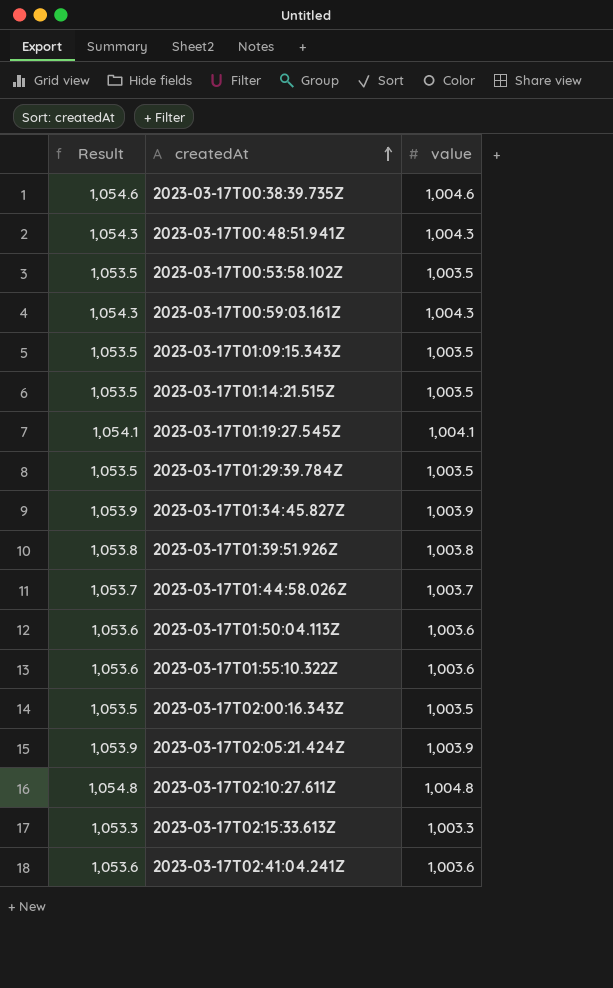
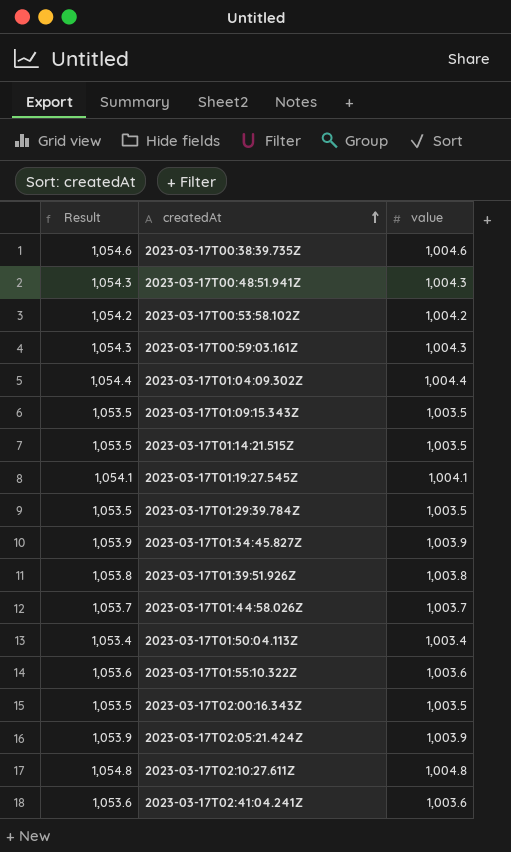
row 2023-03-17T02:15:33.613Z: 1,053.3 | 1,003.3 -> none
2023-03-17T00:53:58.102Z | Result: 1,053.5 -> 1,054.2
2023-03-17T00:53:58.102Z | value: 1,003.5 -> 1,004.2
row 2023-03-17T01:04:09.302Z: none -> 1,054.4 | 1,004.4
2023-03-17T01:50:04.113Z | Result: 1,053.6 -> 1,053.4
2023-03-17T01:50:04.113Z | value: 1,003.6 -> 1,003.4

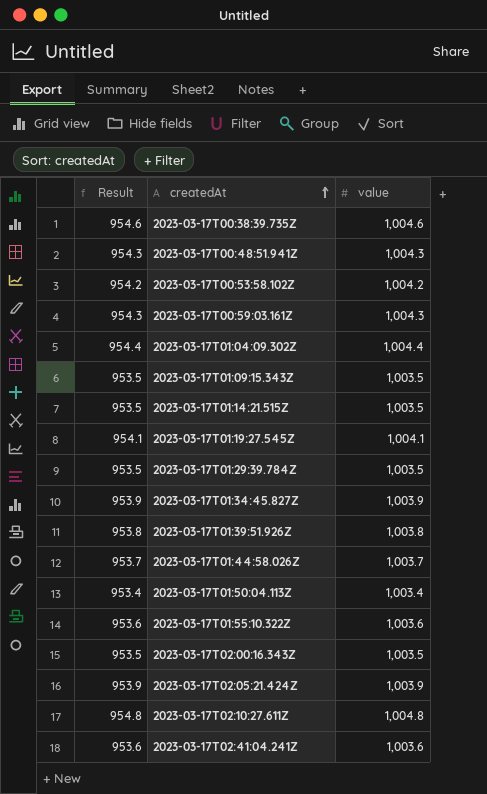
column Result | formula: [value] + 50 -> [value] - 50

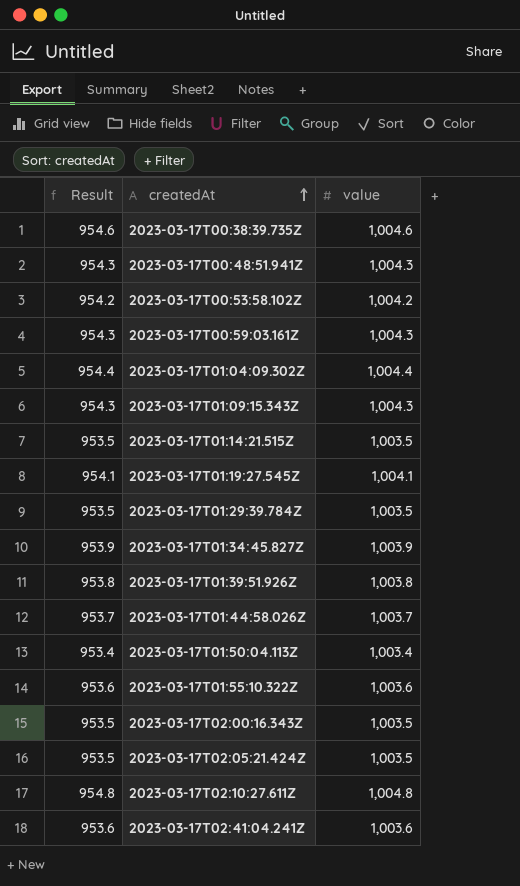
2023-03-17T01:09:15.343Z | Result: 953.5 -> 954.3
2023-03-17T01:09:15.343Z | value: 1,003.5 -> 1,004.3
2023-03-17T02:05:21.424Z | Result: 953.9 -> 953.5
2023-03-17T02:05:21.424Z | value: 1,003.9 -> 1,003.5

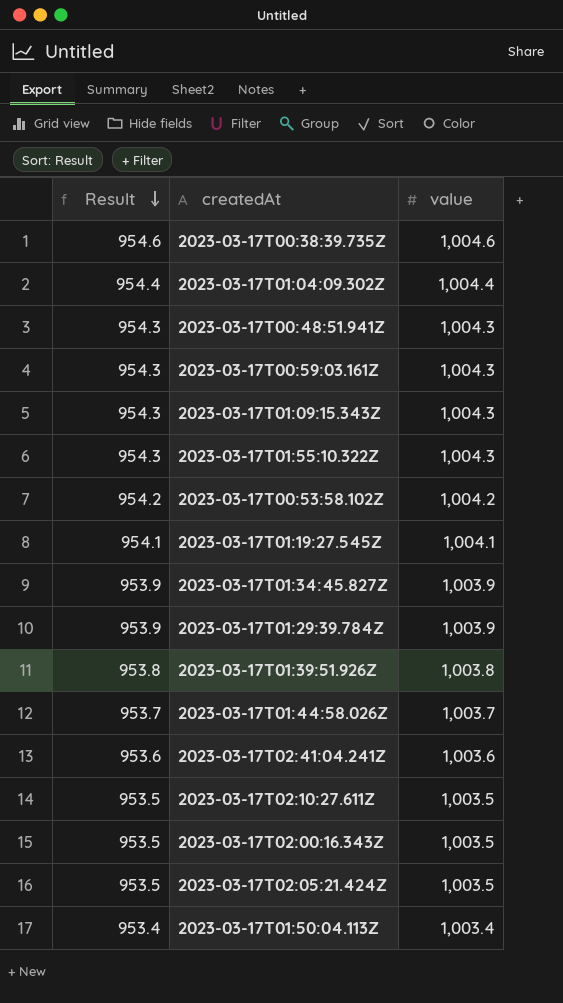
row order: createdAt ascending -> Result descending
row 2023-03-17T01:14:21.515Z: 953.5 | 1,003.5 -> none
2023-03-17T01:55:10.322Z | Result: 953.6 -> 954.3
2023-03-17T01:55:10.322Z | value: 1,003.6 -> 1,004.3
2023-03-17T01:29:39.784Z | Result: 953.5 -> 953.9
2023-03-17T01:29:39.784Z | value: 1,003.5 -> 1,003.9
2023-03-17T02:10:27.611Z | Result: 954.8 -> 953.5
2023-03-17T02:10:27.611Z | value: 1,004.8 -> 1,003.5

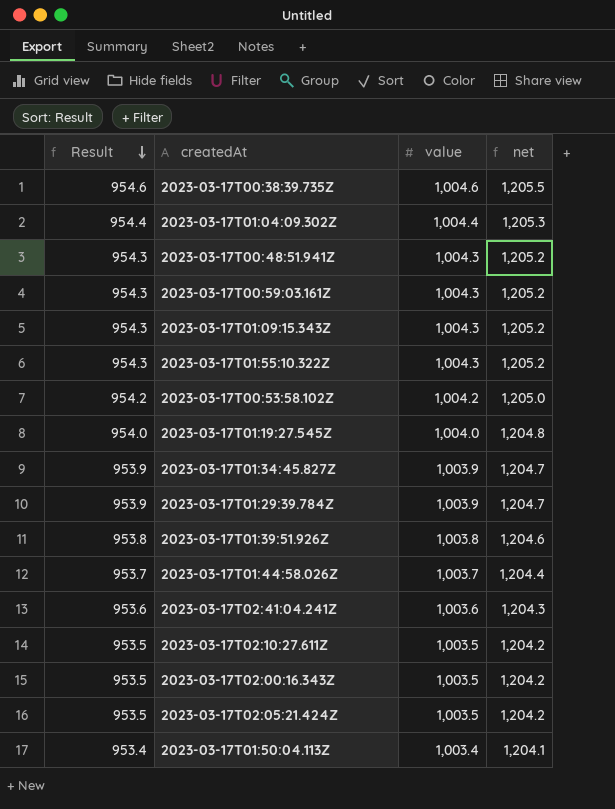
column net | formula: none -> [value] * 1.2
2023-03-17T01:19:27.545Z | Result: 954.1 -> 954.0
2023-03-17T01:19:27.545Z | value: 1,004.1 -> 1,004.0

